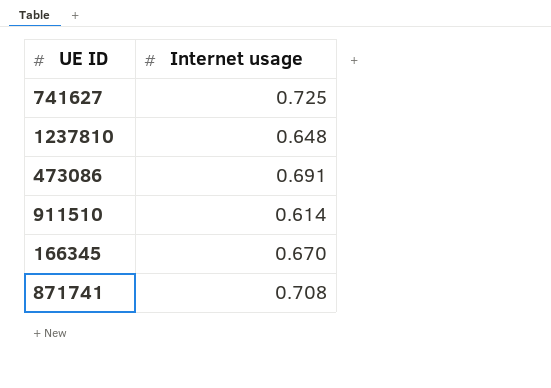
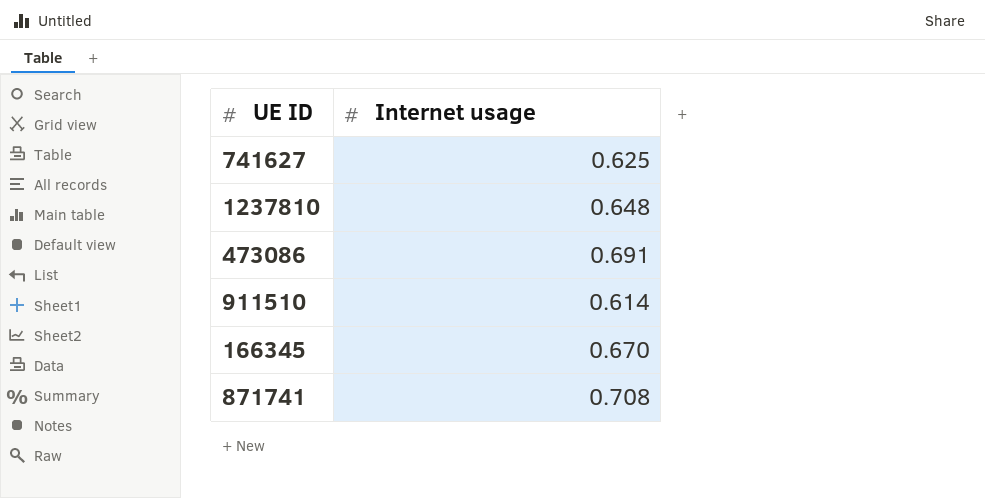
741627 | Internet usage: 0.725 -> 0.625

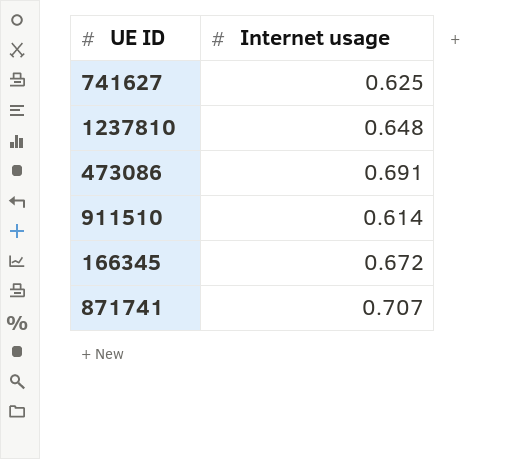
166345 | Internet usage: 0.670 -> 0.672
871741 | Internet usage: 0.708 -> 0.707

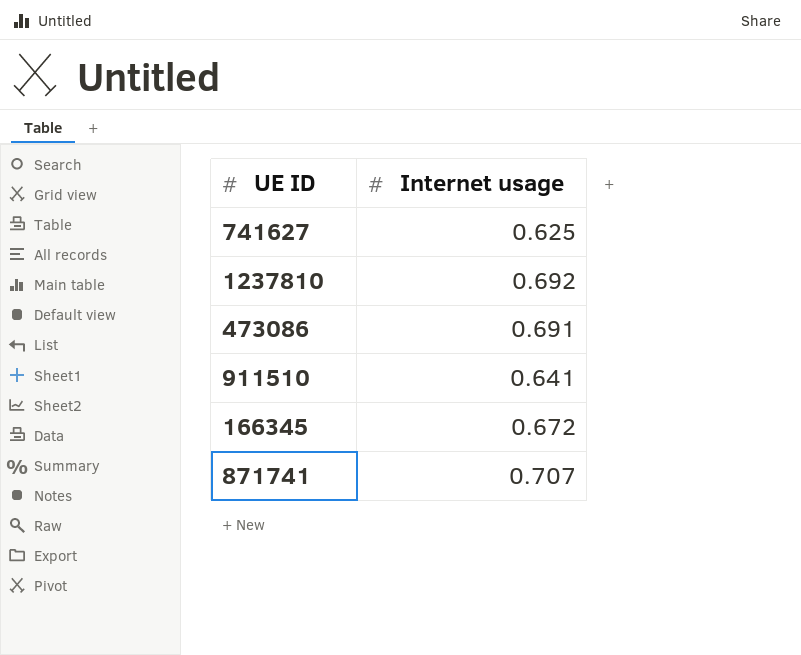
1237810 | Internet usage: 0.648 -> 0.692
911510 | Internet usage: 0.614 -> 0.641

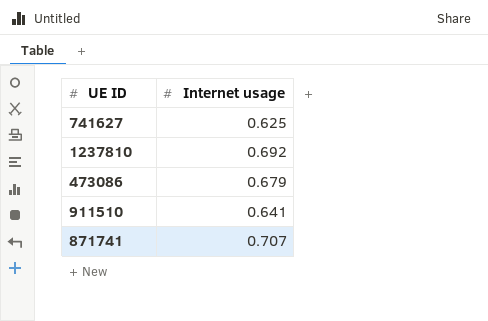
row 166345: 0.672 -> none
473086 | Internet usage: 0.691 -> 0.679

